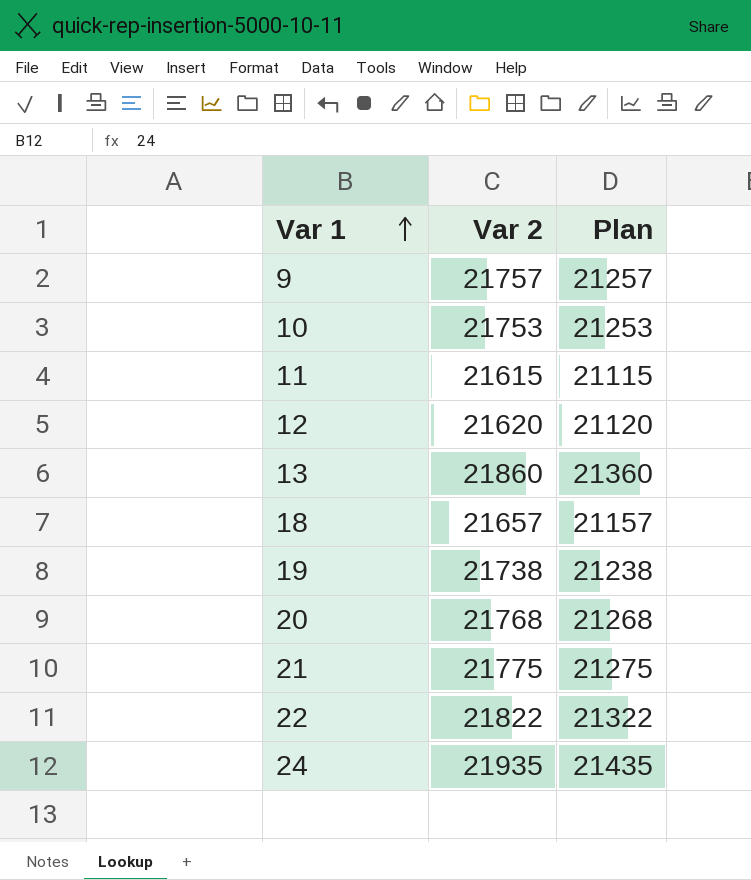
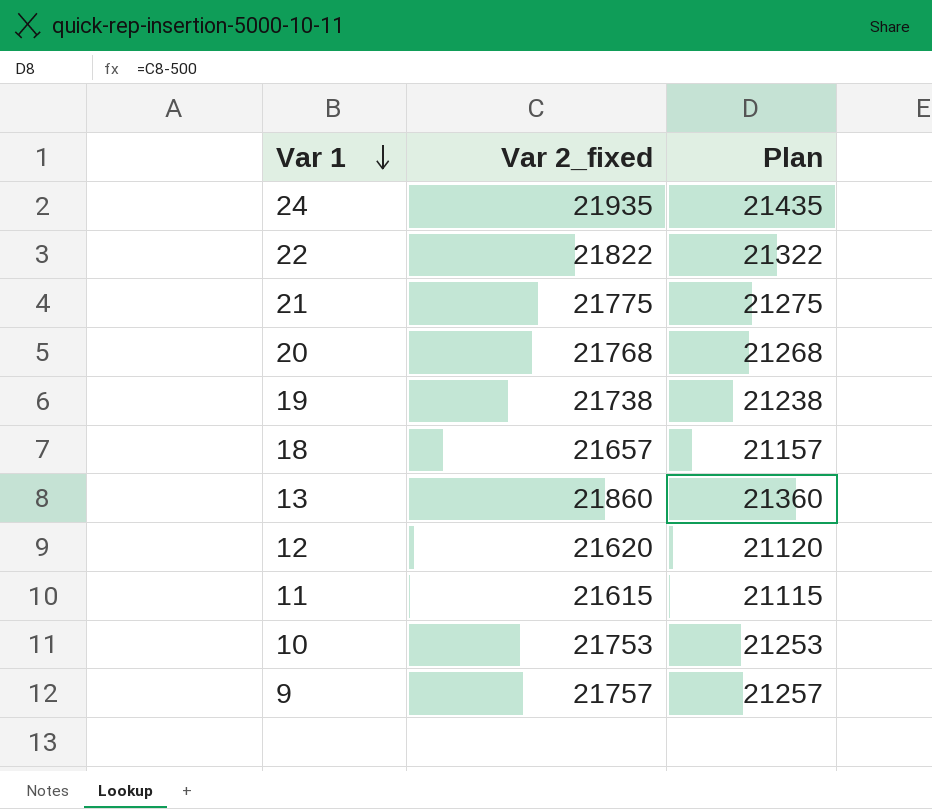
row order: Var 1 ascending -> Var 1 descending
column name: Var 2 -> Var 2_fixed

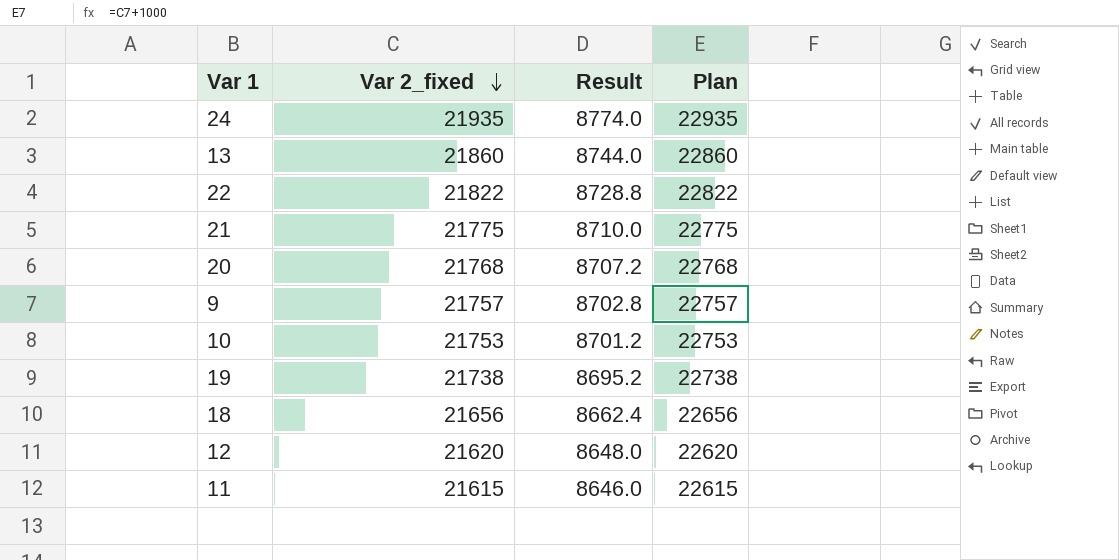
row order: Var 1 descending -> Var 2_fixed descending
column Result | formula: none -> [Var 2_fixed] * 0.4
column Plan | formula: [Var 2_fixed] - 500 -> [Var 2_fixed] + 1000
18 | Var 2_fixed: 21657 -> 21656

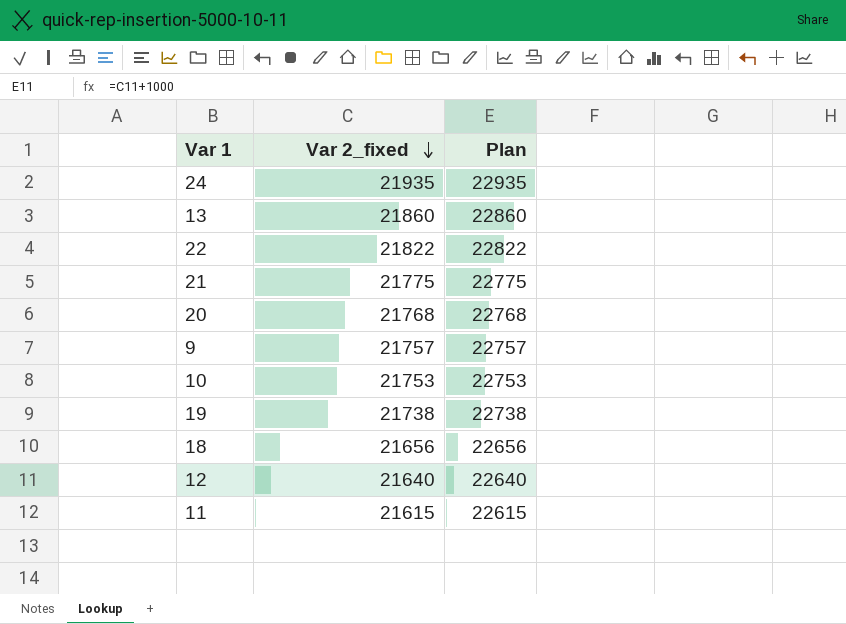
column Result | formula: [Var 2_fixed] * 0.4 -> none
12 | Var 2_fixed: 21620 -> 21640
12 | Plan: 22620 -> 22640

